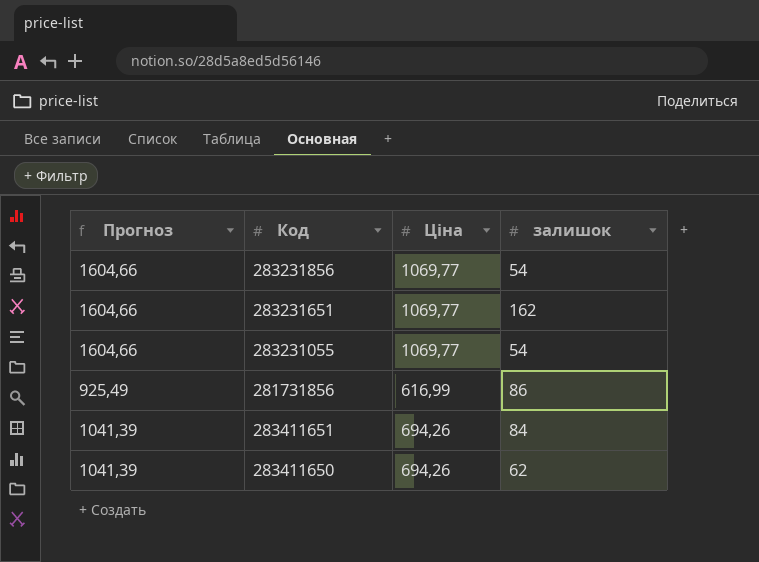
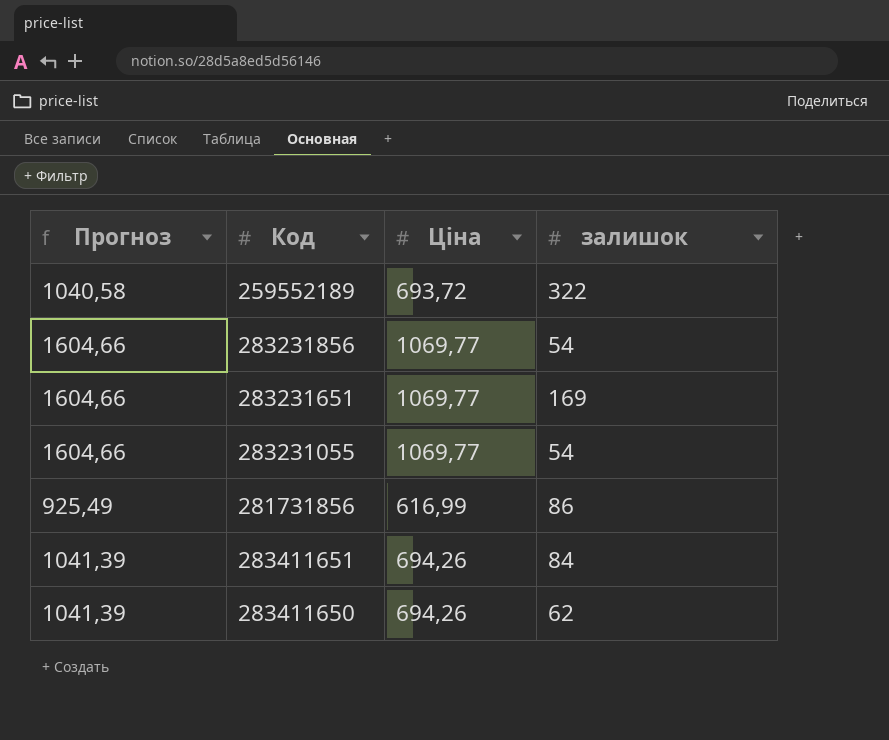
row 259552189: none -> 1040,58 | 693,72 | 322
283231651 | залишок: 162 -> 169

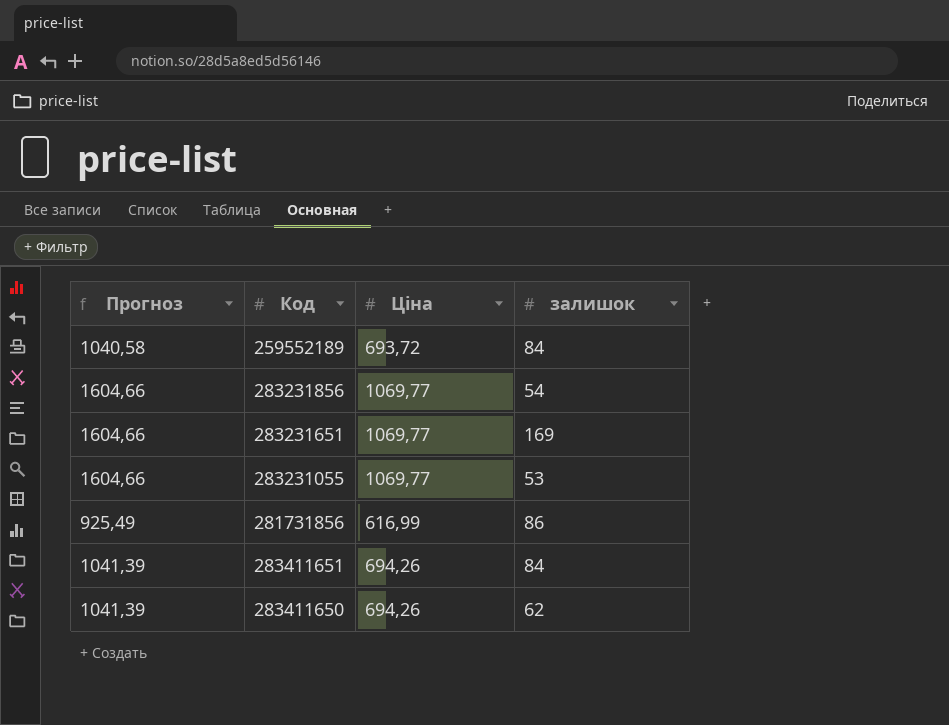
259552189 | залишок: 322 -> 84
283231055 | залишок: 54 -> 53

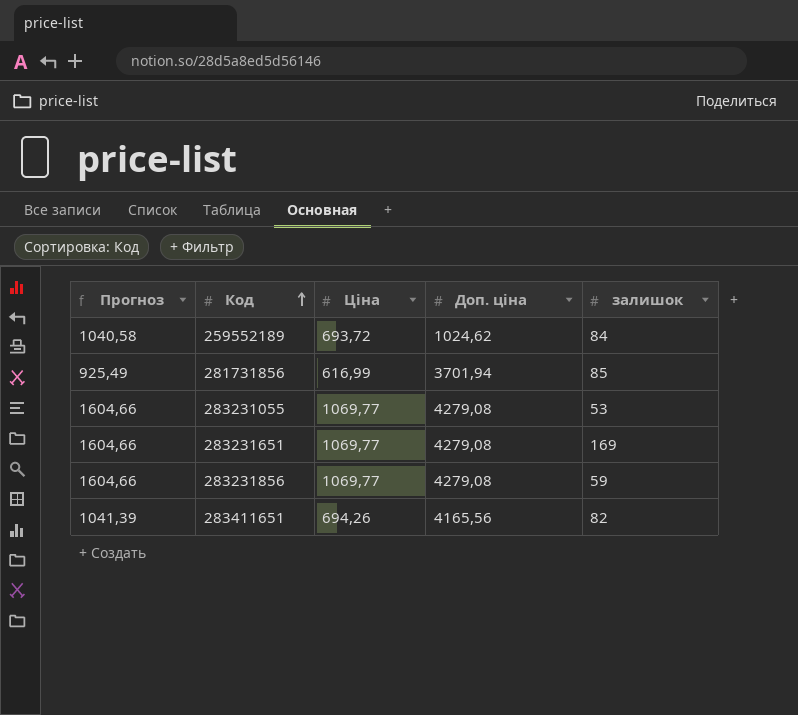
row order: none -> Код ascending
column Доп. ціна | position: none -> 4
row 283411650: 1041,39 | 694,26 | 62 -> none
281731856 | залишок: 86 -> 85
283231856 | залишок: 54 -> 59
283411651 | залишок: 84 -> 82

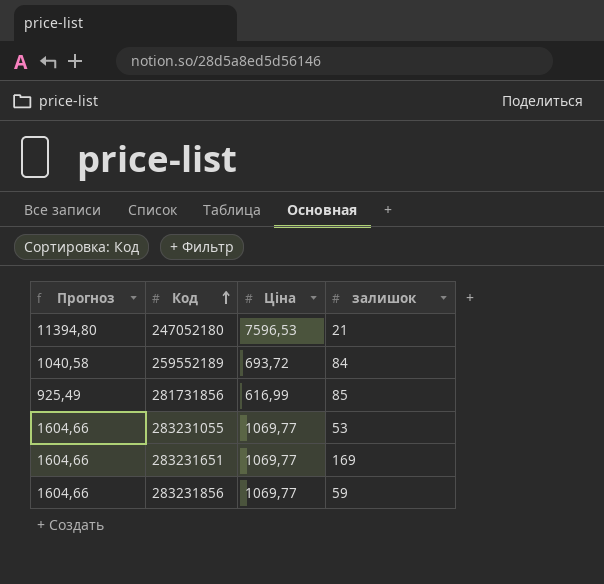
column Доп. ціна | position: 4 -> none
row 283411651: 1041,39 | 694,26 | 4165,56 | 82 -> none
row 247052180: none -> 11394,80 | 7596,53 | 21

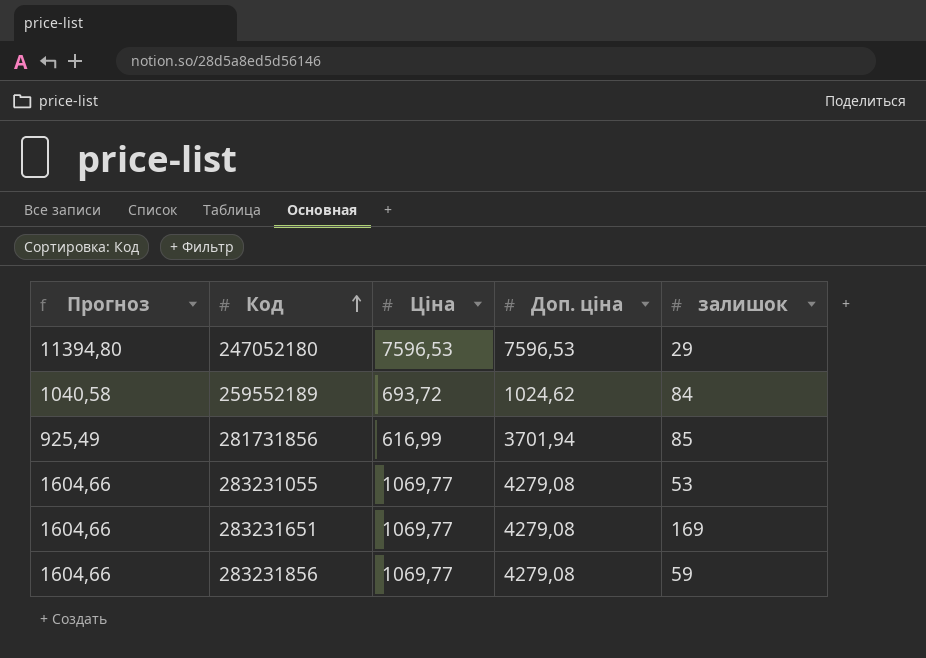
column Доп. ціна | position: none -> 4
247052180 | залишок: 21 -> 29

